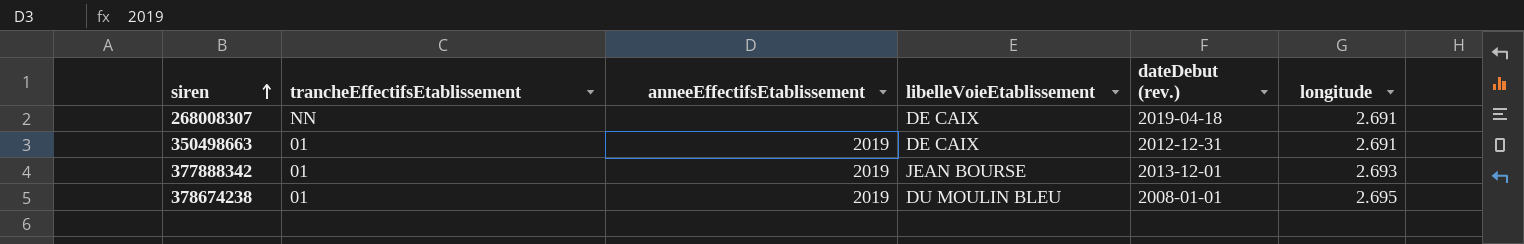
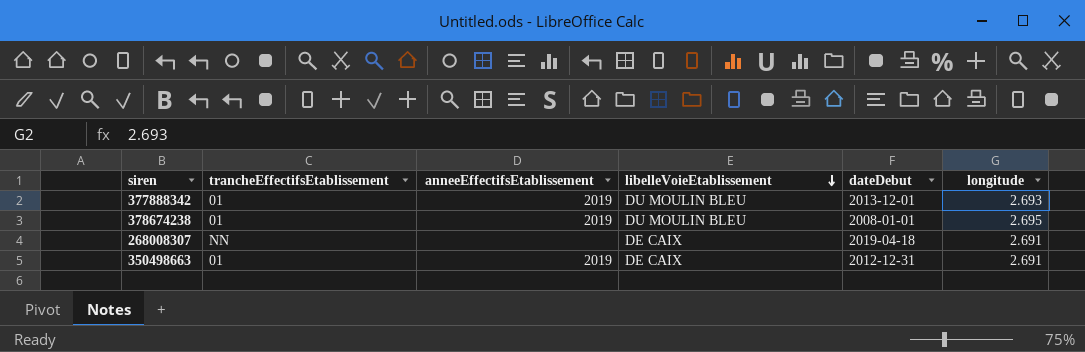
row order: siren ascending -> libelleVoieEtablissement descending
column name: dateDebut (rev.) -> dateDebut
377888342 | libelleVoieEtablissement: JEAN BOURSE -> DU MOULIN BLEU

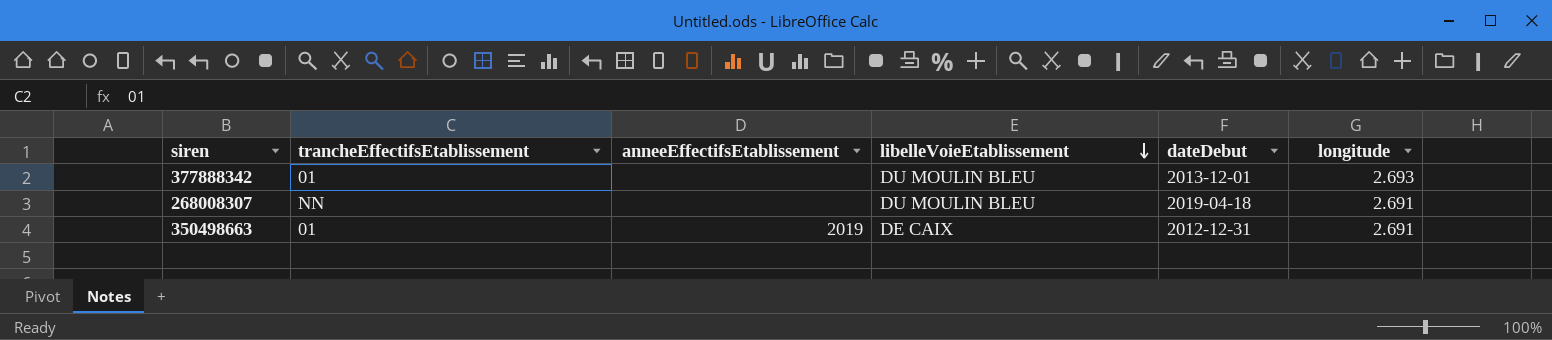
row 378674238: 01 | 2019 | DU MOULIN BLEU | 2008-01-01 | 2.695 -> none
377888342 | anneeEffectifsEtablissement: 2019 -> none
268008307 | libelleVoieEtablissement: DE CAIX -> DU MOULIN BLEU

